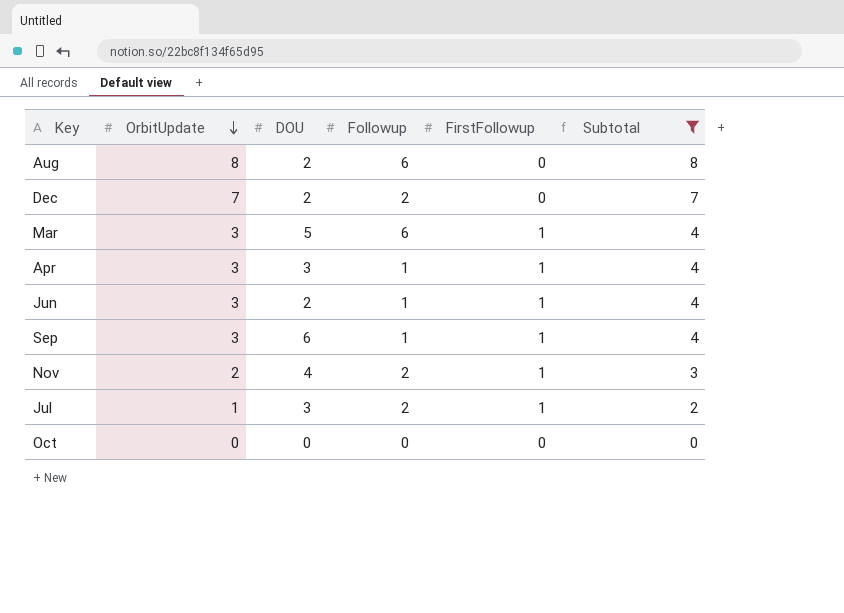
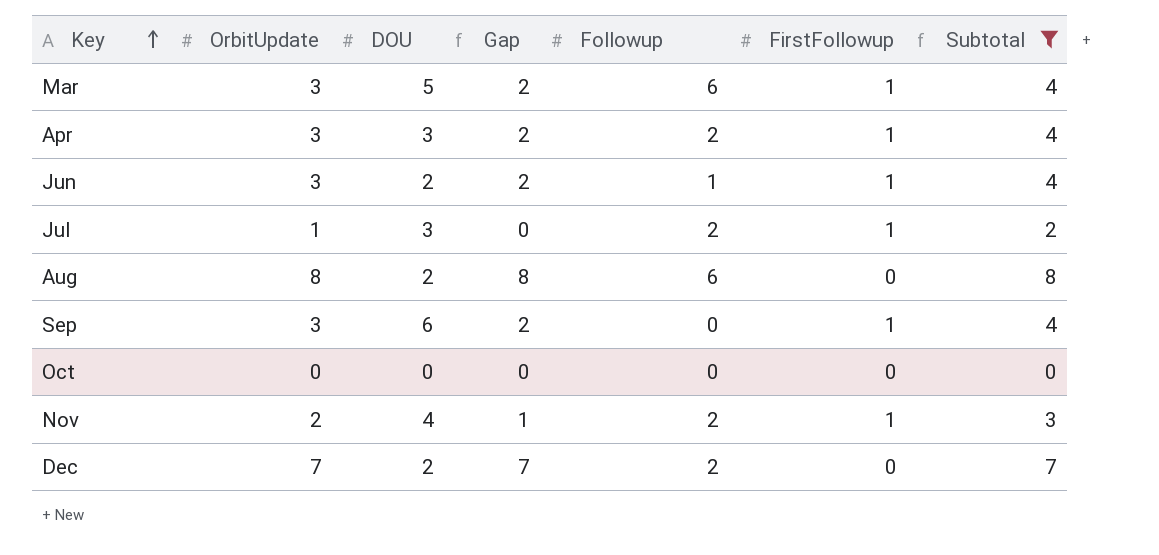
row order: OrbitUpdate descending -> Key ascending
column Gap | formula: none -> [OrbitUpdate] - [FirstFollowup]
Apr | Followup: 1 -> 2
Sep | Followup: 1 -> 0

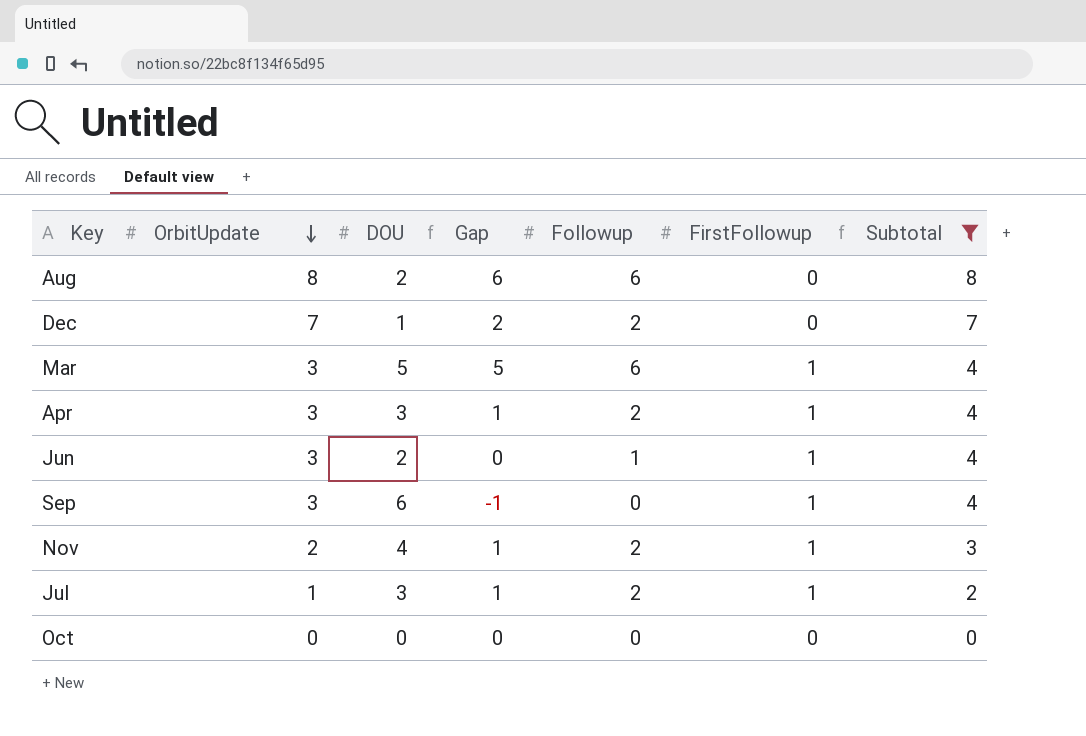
row order: Key ascending -> OrbitUpdate descending
column Gap | formula: [OrbitUpdate] - [FirstFollowup] -> [Followup] - [FirstFollowup]
Dec | DOU: 2 -> 1

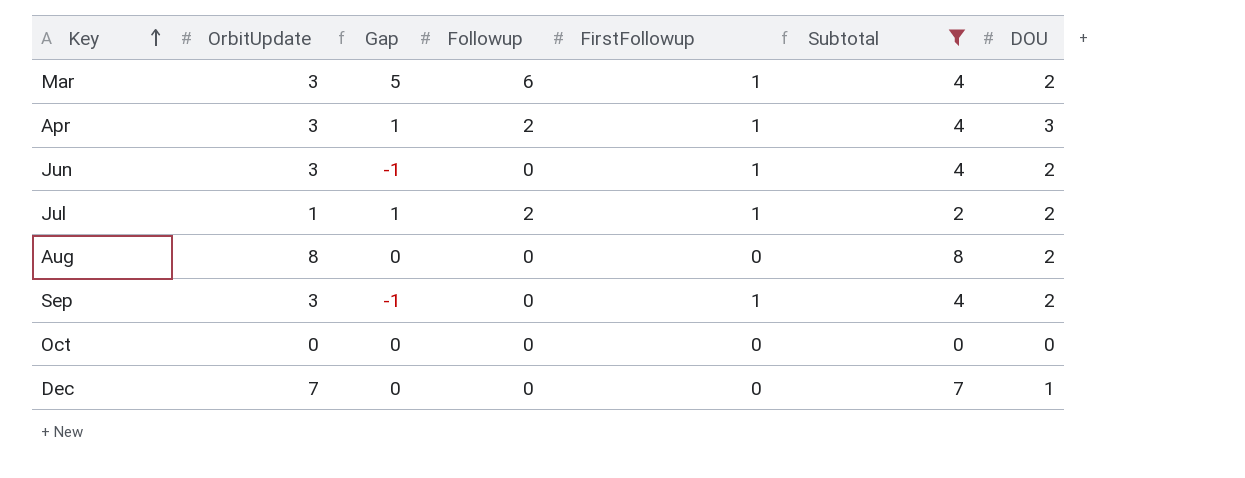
row order: OrbitUpdate descending -> Key ascending
column DOU | position: 3 -> 7
row Nov: 2 | 4 | 1 | 2 | 1 | 3 -> none
Mar | DOU: 5 -> 2
Jun | Gap: 0 -> -1
Jun | Followup: 1 -> 0
Jul | DOU: 3 -> 2
Aug | Gap: 6 -> 0
Aug | Followup: 6 -> 0
Sep | DOU: 6 -> 2
Dec | Gap: 2 -> 0
Dec | Followup: 2 -> 0

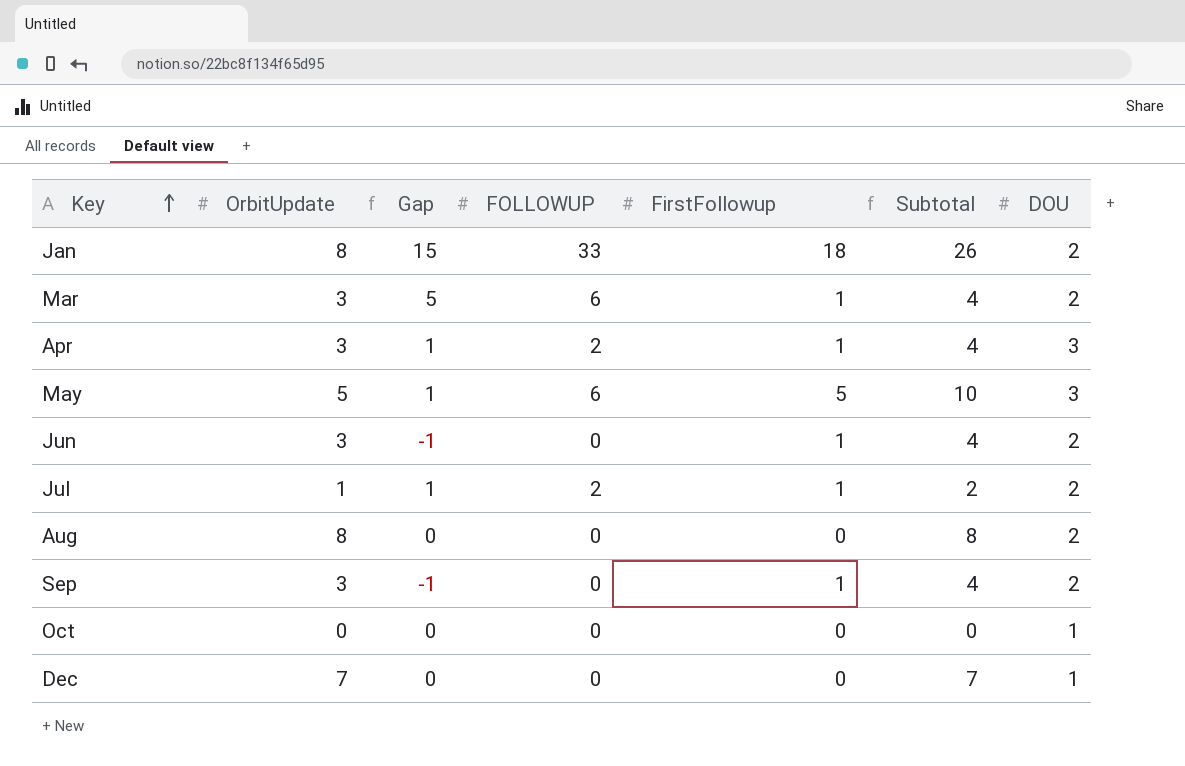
filter: Subtotal <= 8 -> none
column name: Followup -> FOLLOWUP
Oct | DOU: 0 -> 1

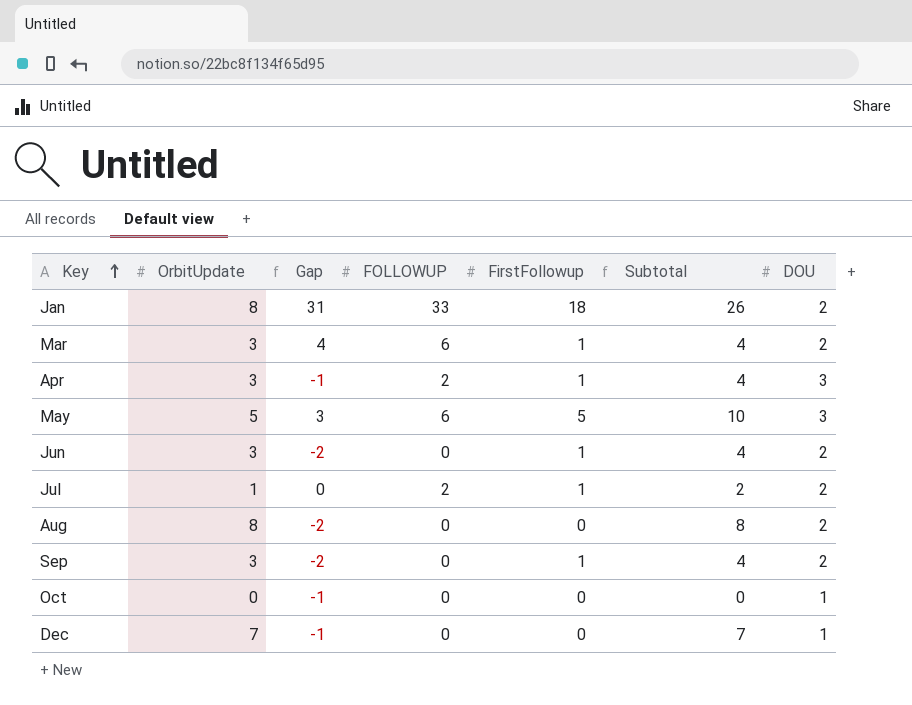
column Gap | formula: [FOLLOWUP] - [FirstFollowup] -> [FOLLOWUP] - [DOU]

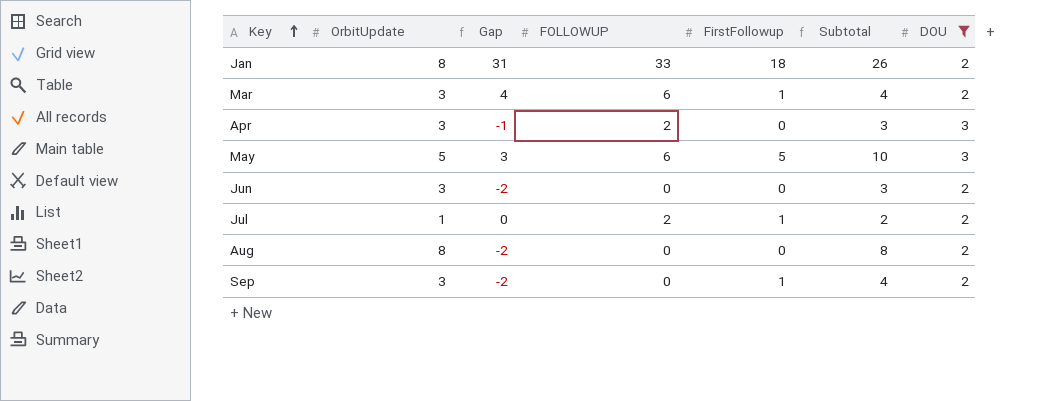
filter: none -> DOU != 1
Apr | FirstFollowup: 1 -> 0
Apr | Subtotal: 4 -> 3
Jun | FirstFollowup: 1 -> 0
Jun | Subtotal: 4 -> 3

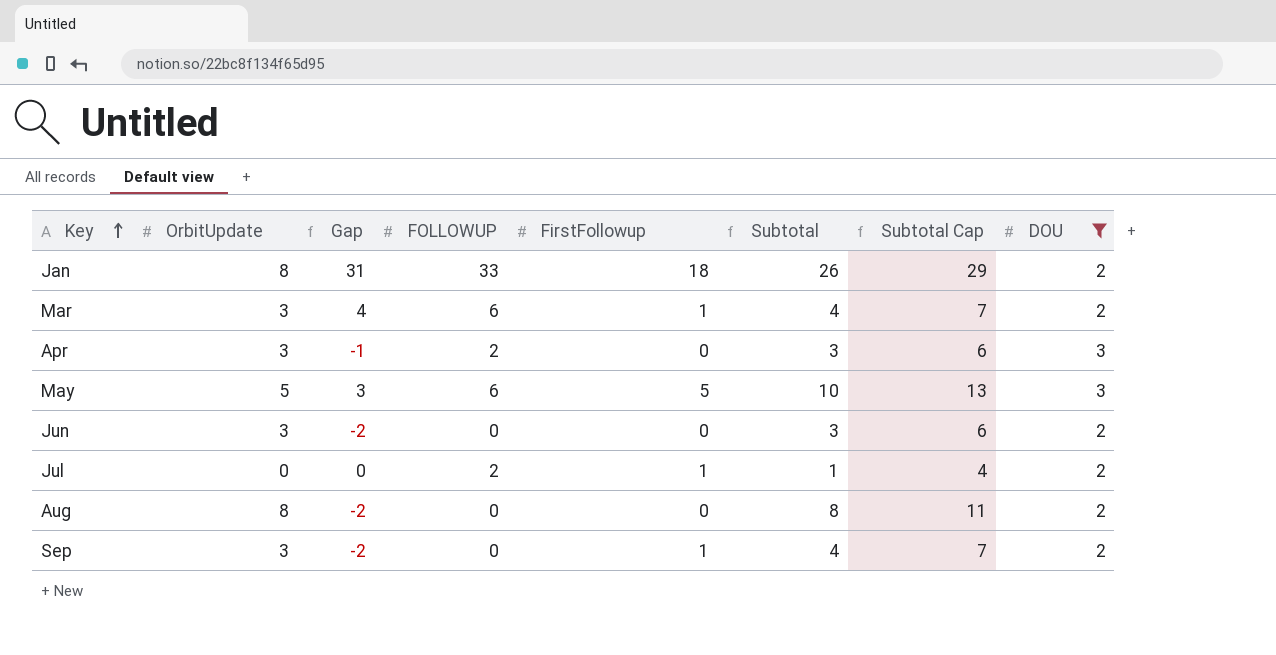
column Subtotal Cap | formula: none -> [Subtotal] + 3
Jul | OrbitUpdate: 1 -> 0
Jul | Subtotal: 2 -> 1

